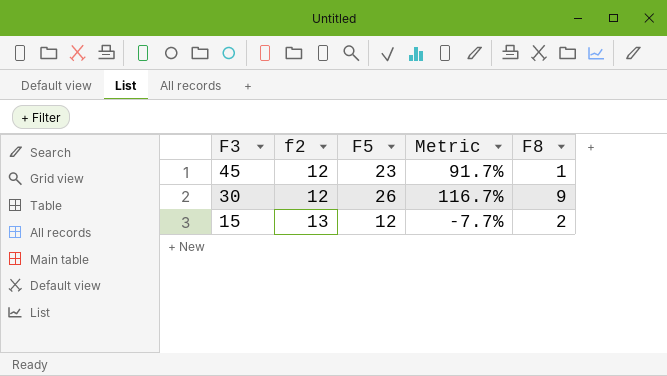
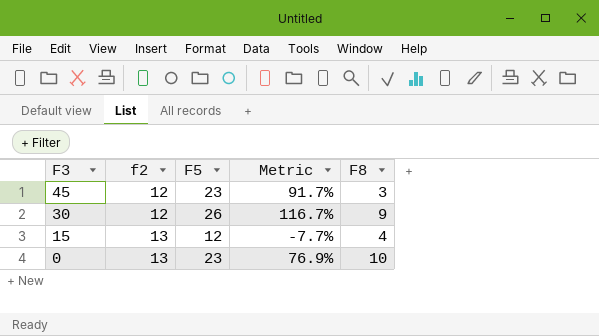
45 | F8: 1 -> 3
15 | F8: 2 -> 4
row 0: none -> 13 | 23 | 76.9% | 10

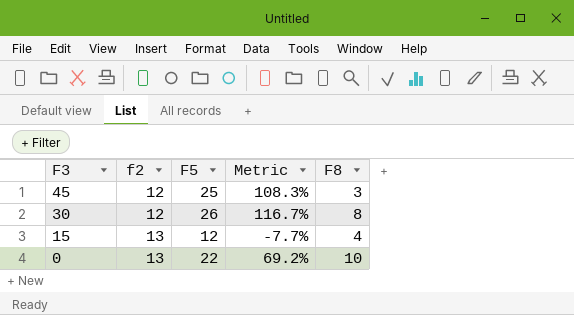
45 | F5: 23 -> 25
45 | Metric: 91.7% -> 108.3%
30 | F8: 9 -> 8
0 | F5: 23 -> 22
0 | Metric: 76.9% -> 69.2%

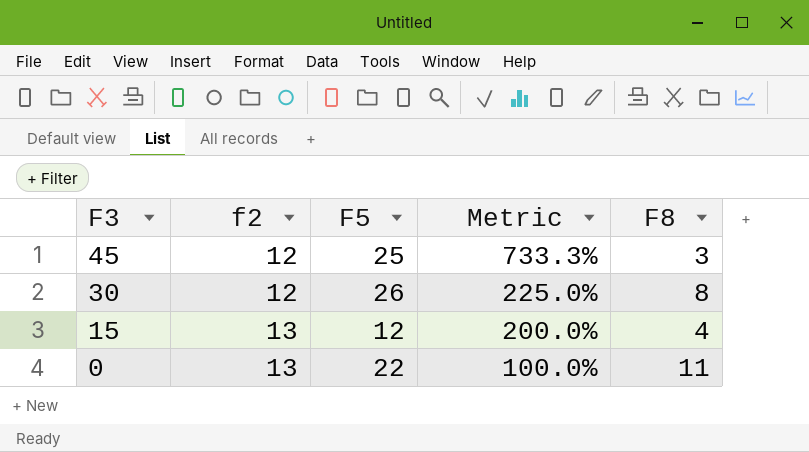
column Metric | formula: ([F5] - [f2]) / [f2] -> ([F5] - [F8]) / [F8]
0 | F8: 10 -> 11

